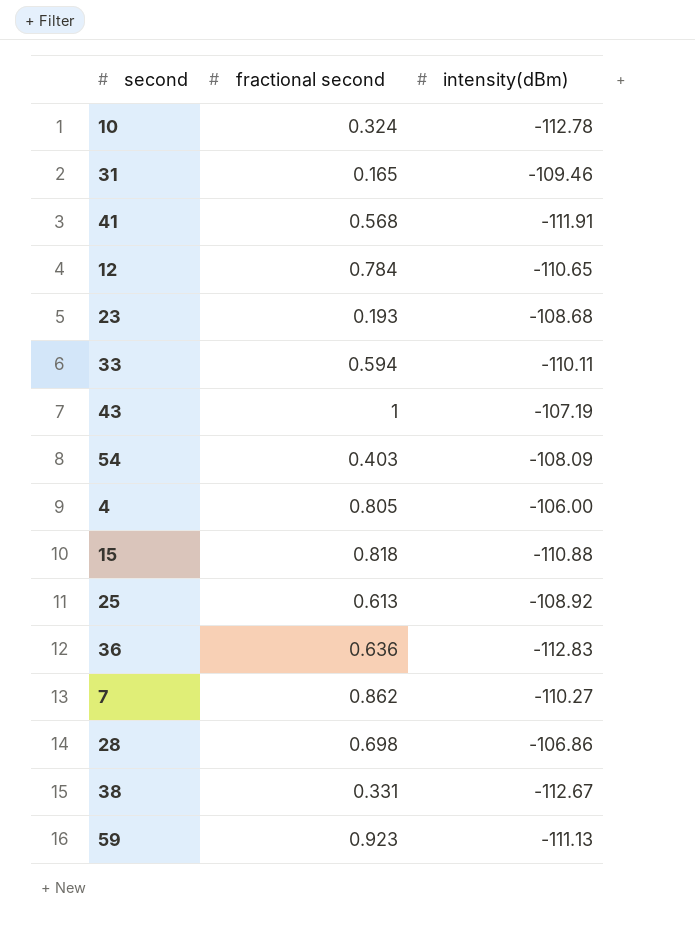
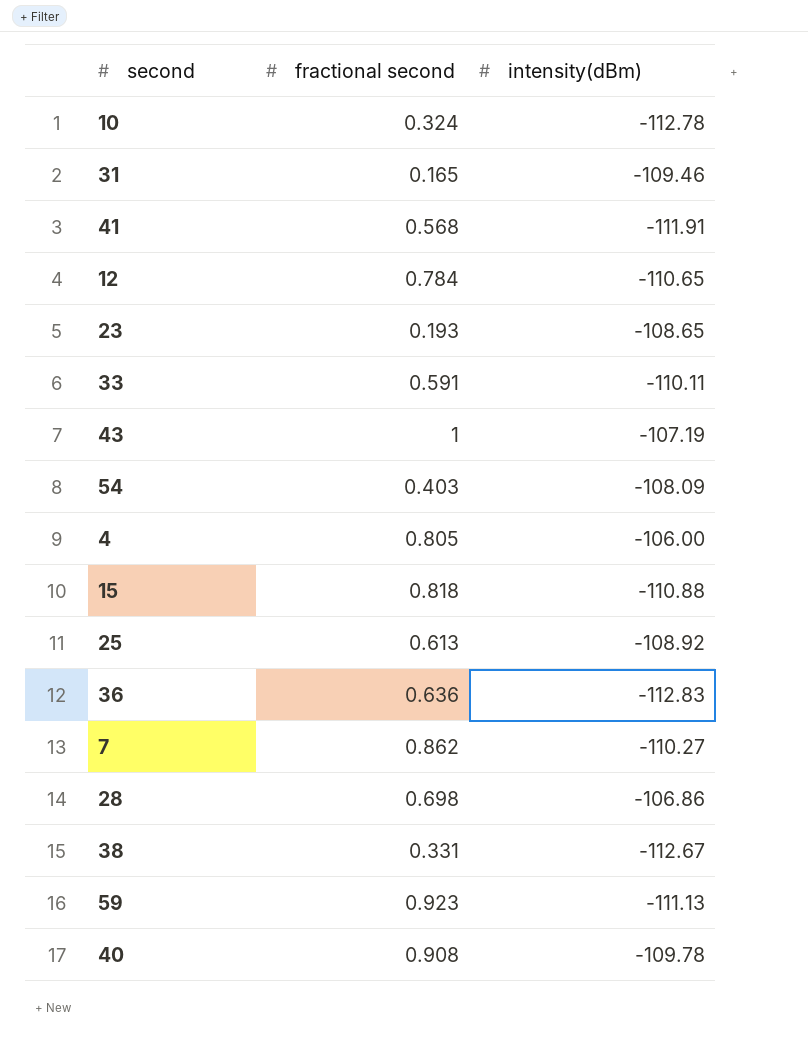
23 | intensity(dBm): -108.68 -> -108.65
33 | fractional second: 0.594 -> 0.591
row 40: none -> 0.908 | -109.78

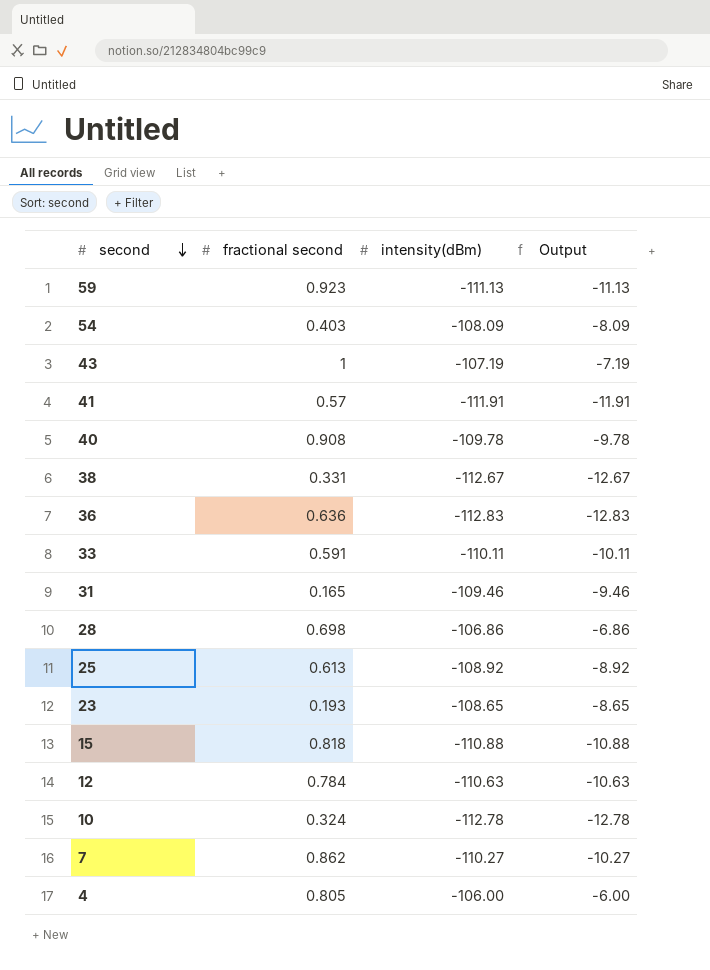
row order: none -> second descending
column Output | formula: none -> [intensity(dBm)] + 100
41 | fractional second: 0.568 -> 0.57
12 | intensity(dBm): -110.65 -> -110.63

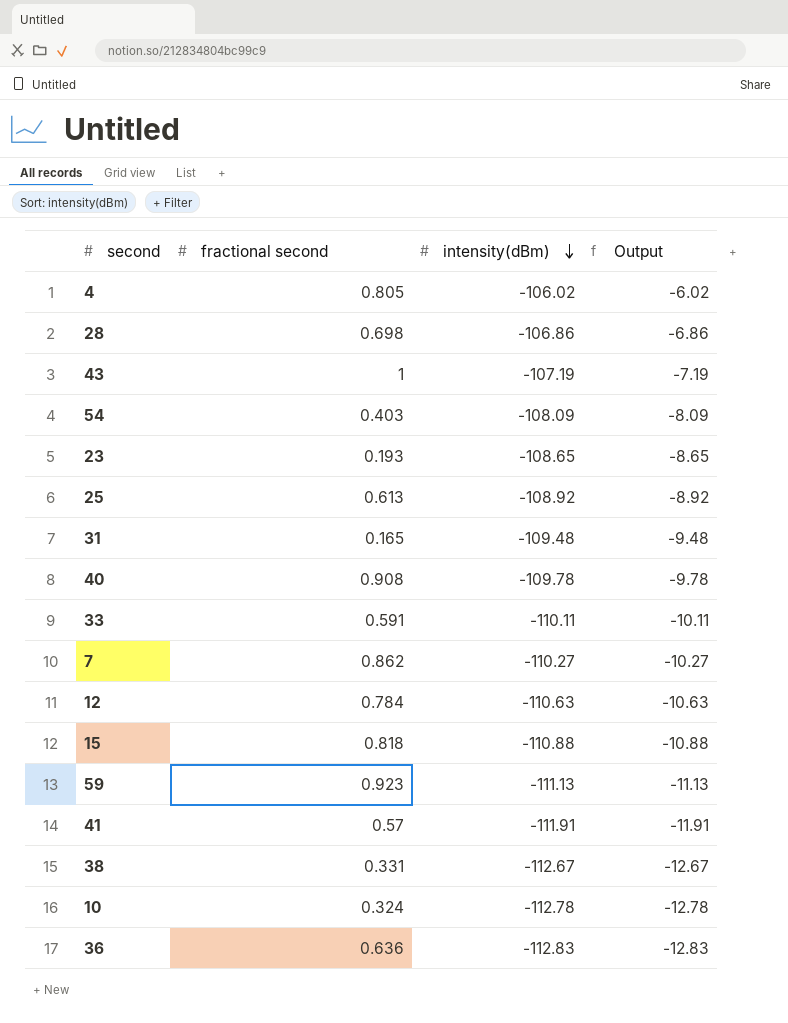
row order: second descending -> intensity(dBm) descending
4 | intensity(dBm): -106.00 -> -106.02
4 | Output: -6.00 -> -6.02
31 | intensity(dBm): -109.46 -> -109.48
31 | Output: -9.46 -> -9.48

